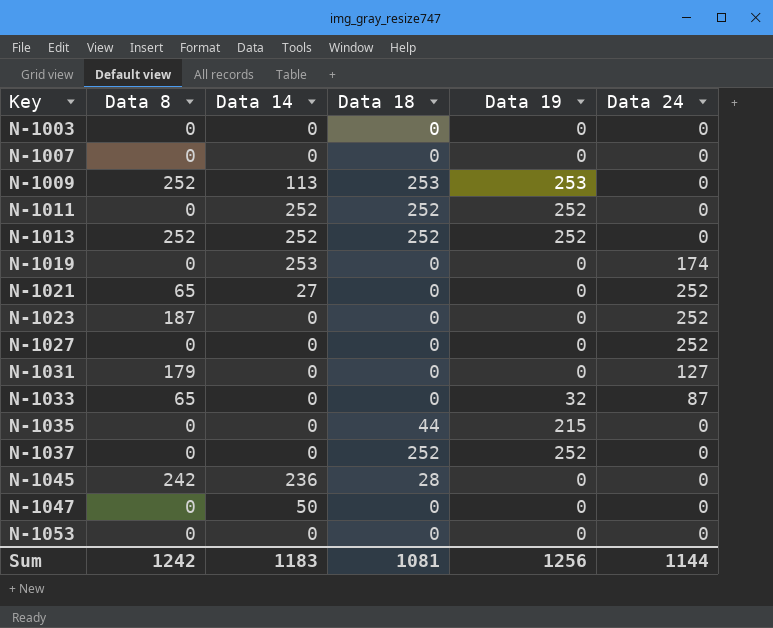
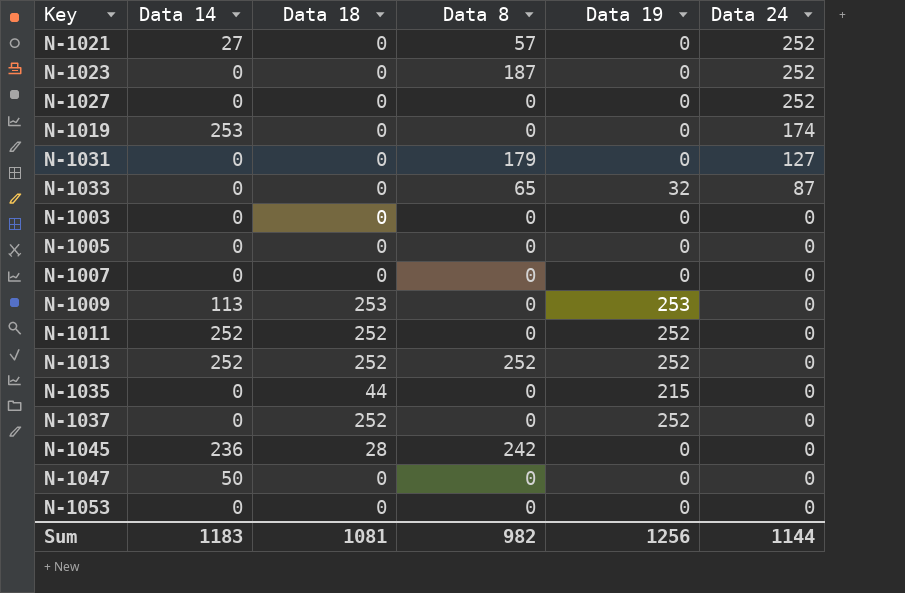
row order: Key ascending -> Data 24 descending
column Data 8 | position: 2 -> 4
N-1021 | Data 8: 65 -> 57
row N-1005: none -> 0 | 0 | 0 | 0 | 0
N-1009 | Data 8: 252 -> 0
Sum | Data 8: 1242 -> 982

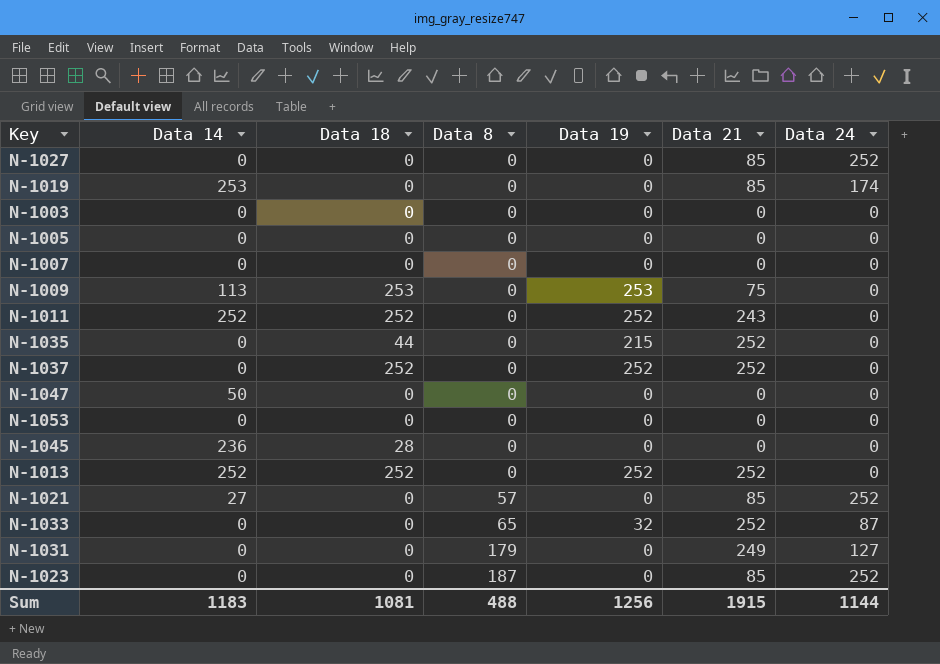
row order: Data 24 descending -> Data 8 ascending
column Data 21 | position: none -> 6
N-1045 | Data 8: 242 -> 0
N-1013 | Data 8: 252 -> 0
Sum | Data 8: 982 -> 488

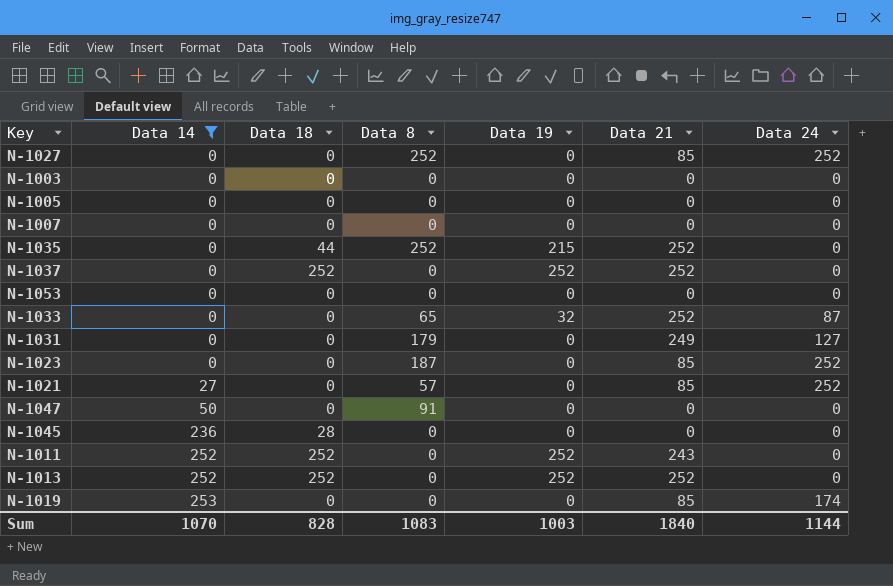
filter: none -> Data 14 != 113
row order: Data 8 ascending -> Data 14 ascending
N-1027 | Data 8: 0 -> 252
N-1035 | Data 8: 0 -> 252
N-1047 | Data 8: 0 -> 91
Sum | Data 14: 1183 -> 1070
Sum | Data 18: 1081 -> 828
Sum | Data 8: 488 -> 1083
Sum | Data 19: 1256 -> 1003
Sum | Data 21: 1915 -> 1840

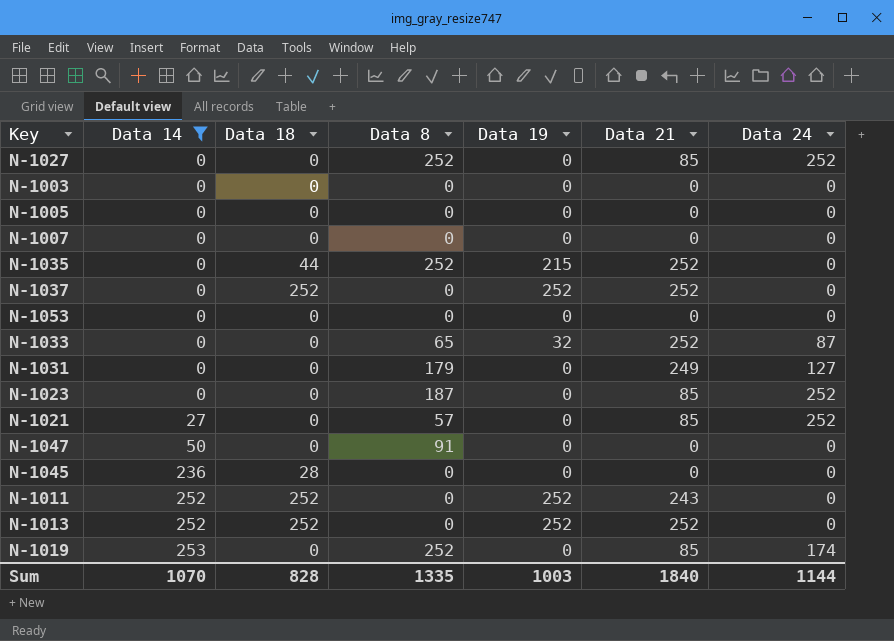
N-1019 | Data 8: 0 -> 252
Sum | Data 8: 1083 -> 1335

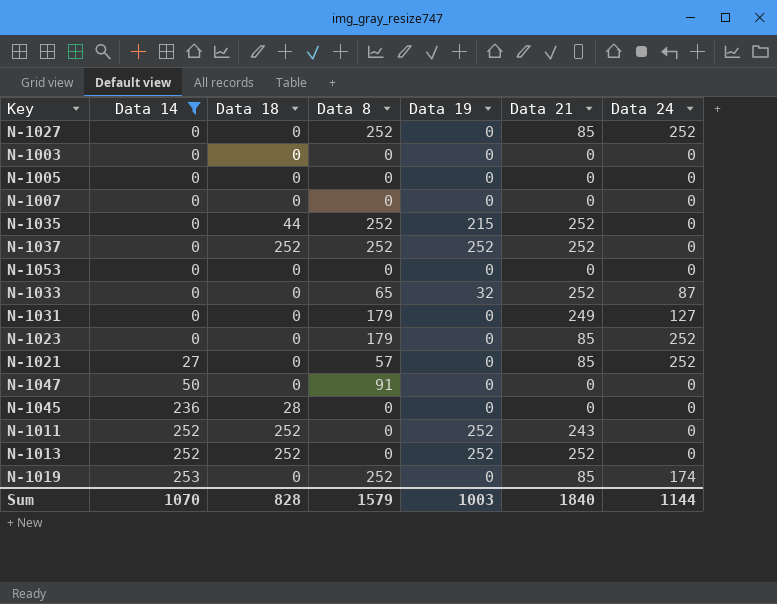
N-1037 | Data 8: 0 -> 252
N-1023 | Data 8: 187 -> 179
Sum | Data 8: 1335 -> 1579

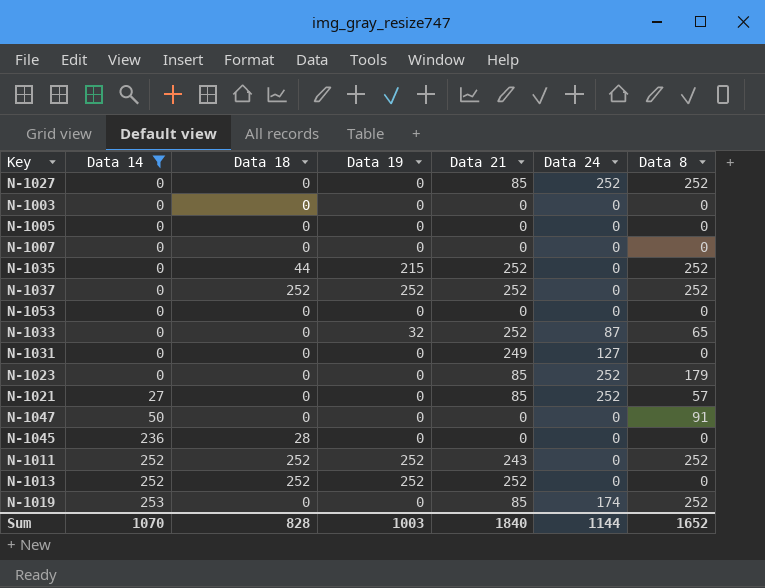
column Data 8 | position: 4 -> 7
N-1031 | Data 8: 179 -> 0
N-1011 | Data 8: 0 -> 252
Sum | Data 8: 1579 -> 1652

